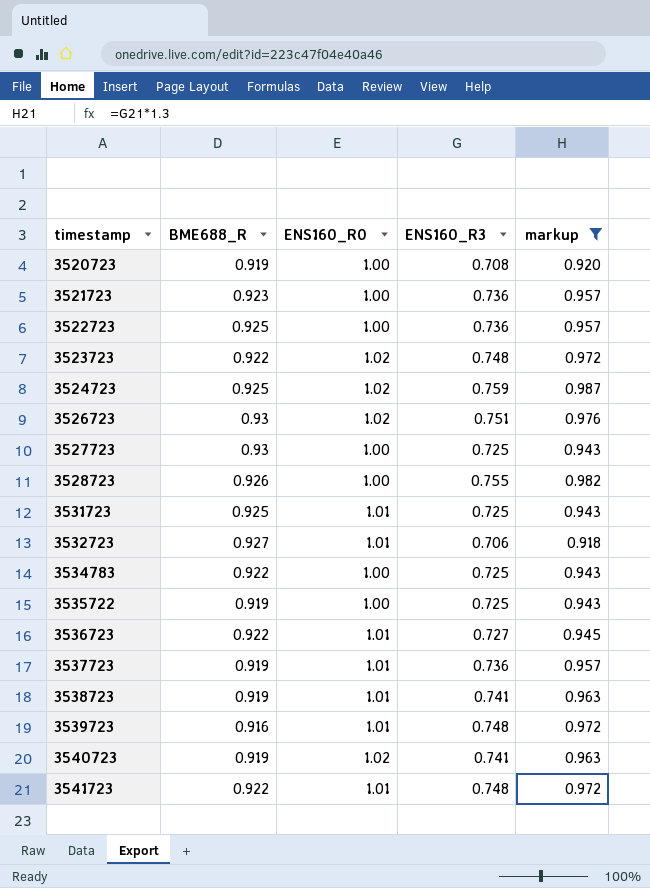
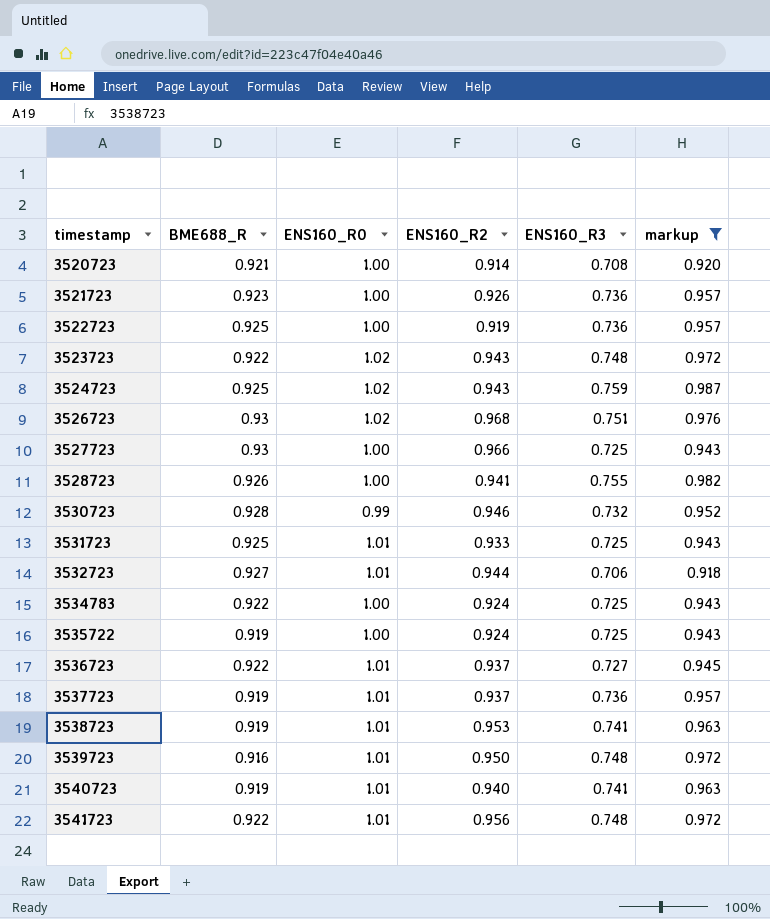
column ENS160_R2 | position: none -> 4
3520723 | BME688_R: 0.919 -> 0.921
row 3530723: none -> 0.928 | 0.99 | 0.946 | 0.732 | 0.952
3540723 | ENS160_R0: 1.02 -> 1.01

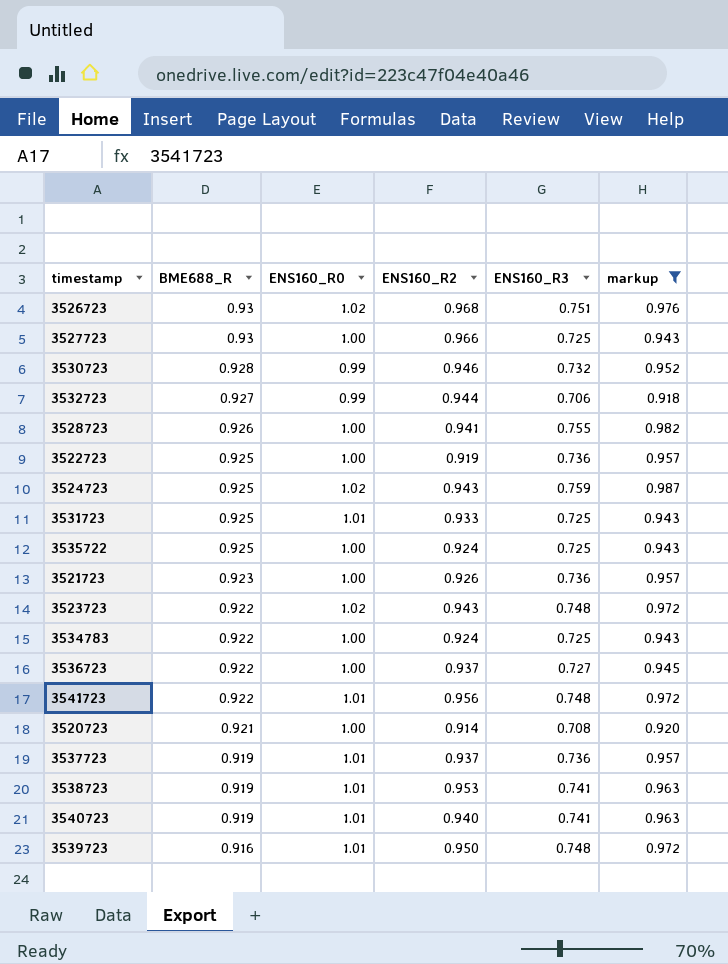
row order: timestamp ascending -> BME688_R descending
3532723 | ENS160_R0: 1.01 -> 0.99
3535722 | BME688_R: 0.919 -> 0.925
3536723 | ENS160_R0: 1.01 -> 1.00

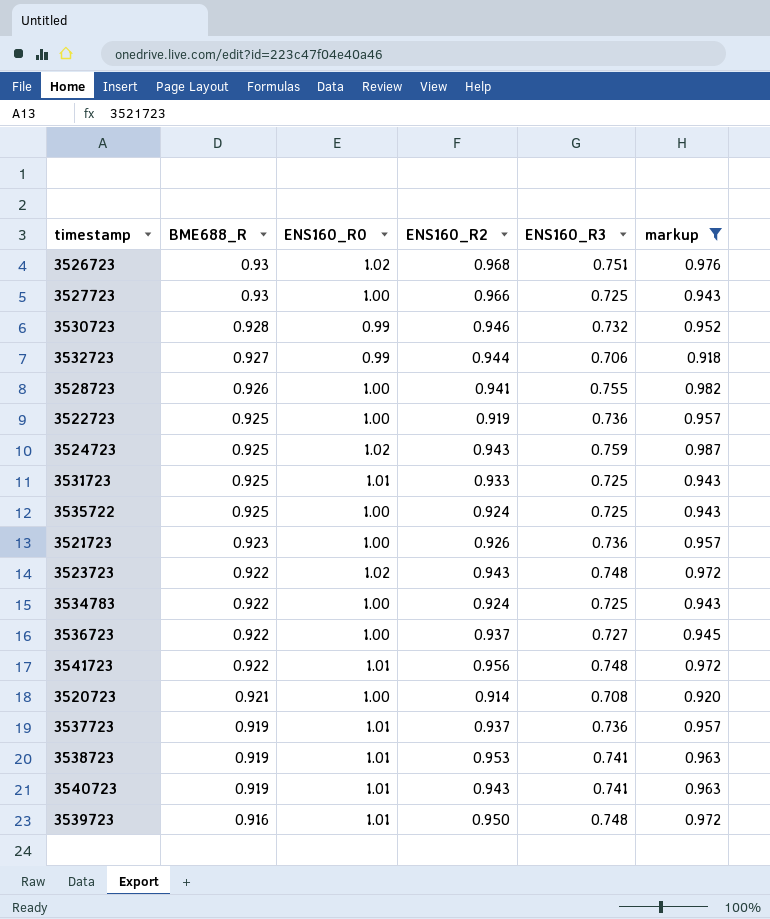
3540723 | ENS160_R2: 0.940 -> 0.943

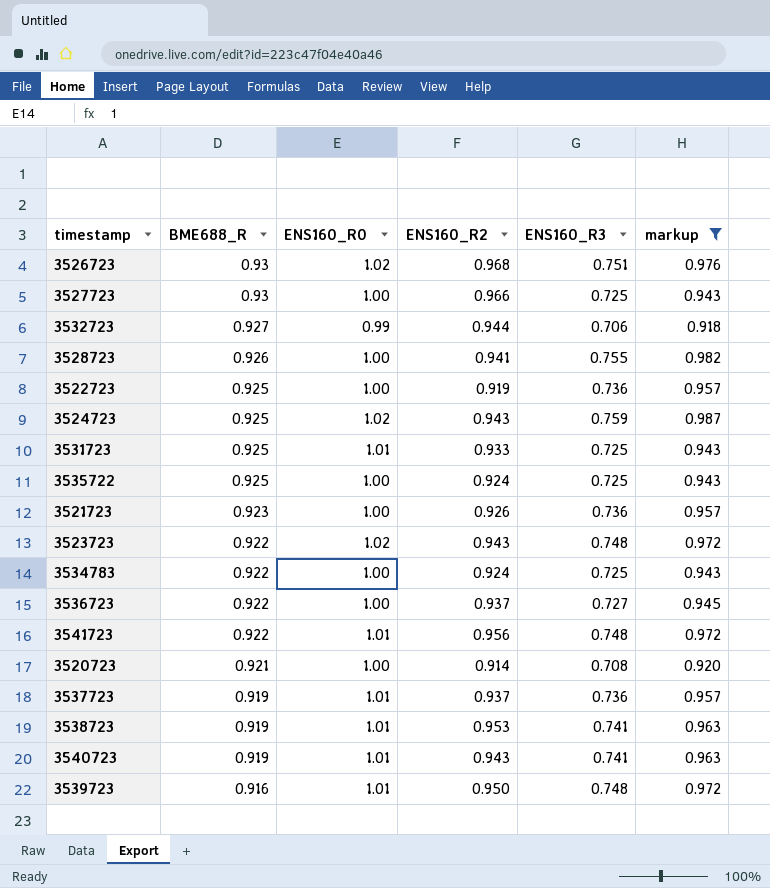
row 3530723: 0.928 | 0.99 | 0.946 | 0.732 | 0.952 -> none

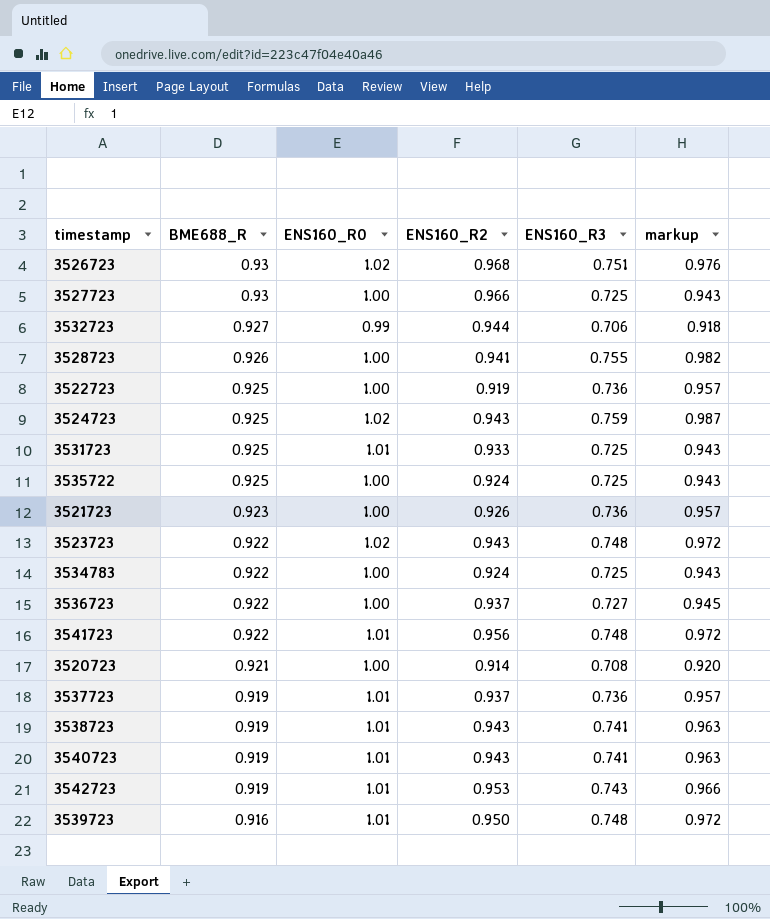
filter: markup != 0.966 -> none
3538723 | ENS160_R2: 0.953 -> 0.943

